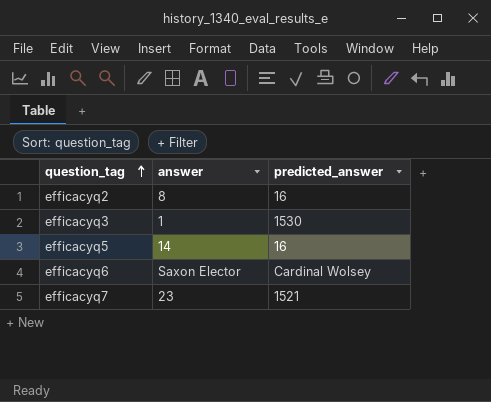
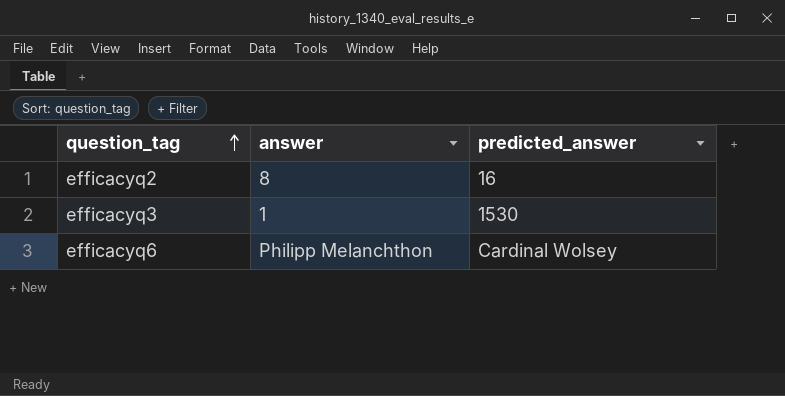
row efficacyq5: 14 | 16 -> none
row efficacyq7: 23 | 1521 -> none
efficacyq6 | answer: Saxon Elector -> Philipp Melanchthon

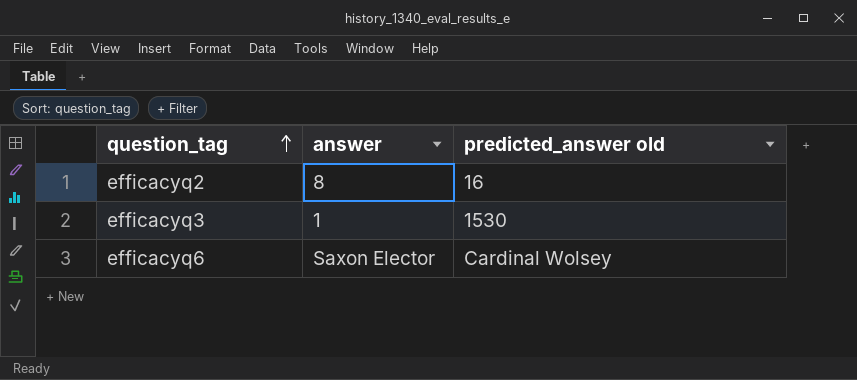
column name: predicted_answer -> predicted_answer old
efficacyq6 | answer: Philipp Melanchthon -> Saxon Elector

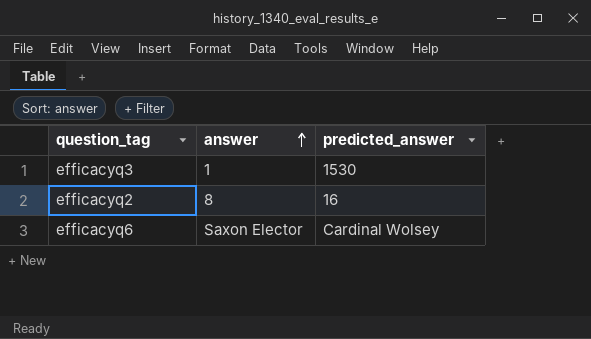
row order: question_tag ascending -> answer ascending
column name: predicted_answer old -> predicted_answer

